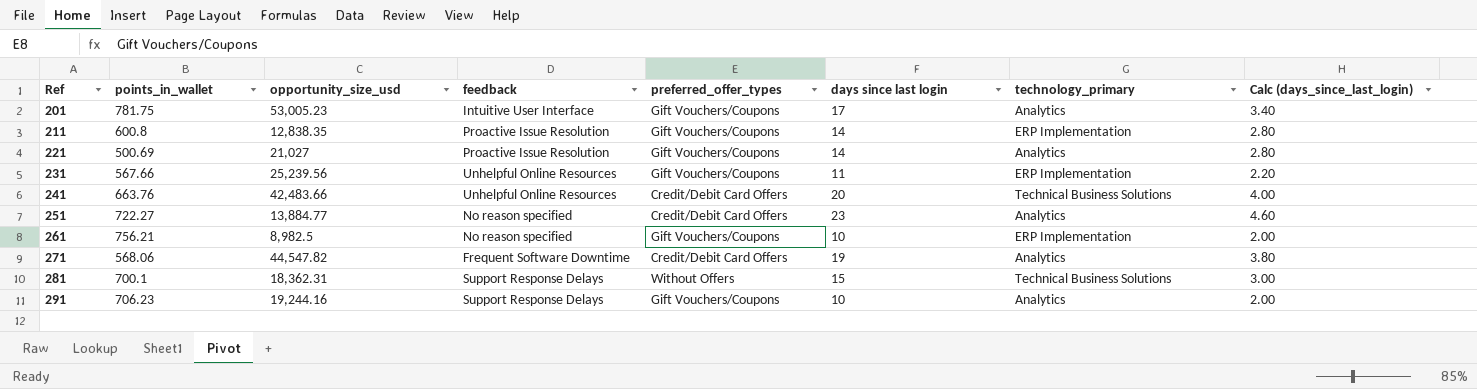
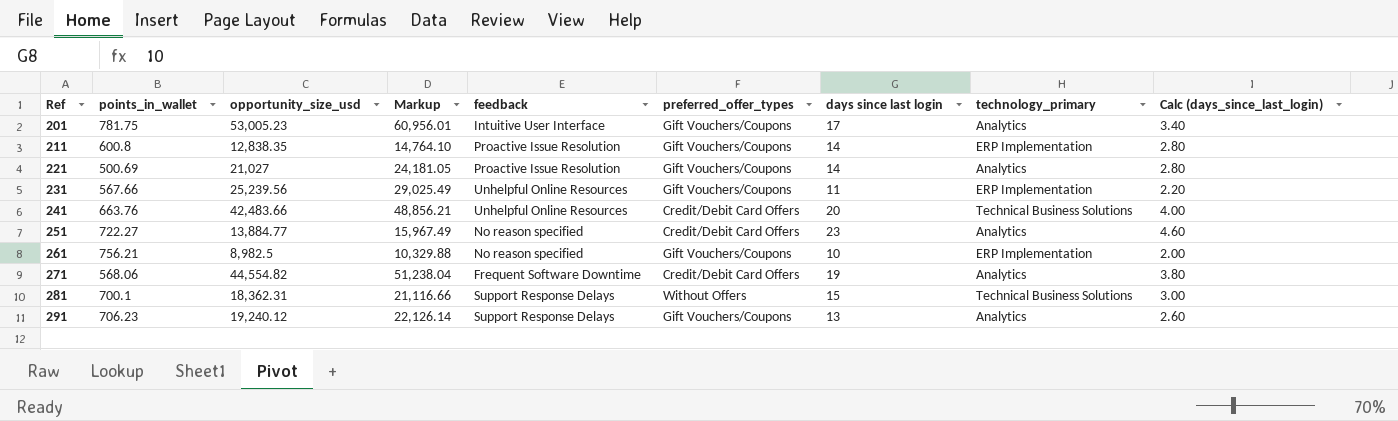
column Markup | formula: none -> [opportunity_size_usd] * 1.15
271 | opportunity_size_usd: 44,547.82 -> 44,554.82
291 | opportunity_size_usd: 19,244.16 -> 19,240.12
291 | days since last login: 10 -> 13
291 | Calc (days_since_last_login): 2.00 -> 2.60

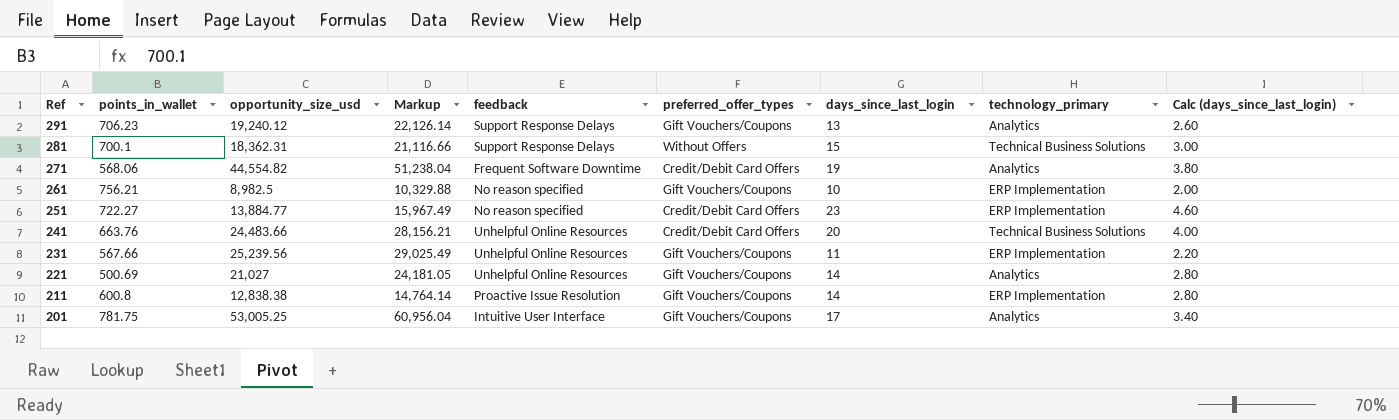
row order: Ref ascending -> Ref descending
column name: days since last login -> days_since_last_login
251 | technology_primary: Analytics -> ERP Implementation
241 | opportunity_size_usd: 42,483.66 -> 24,483.66
241 | Markup: 48,856.21 -> 28,156.21
221 | feedback: Proactive Issue Resolution -> Unhelpful Online Resources
211 | opportunity_size_usd: 12,838.35 -> 12,838.38
211 | Markup: 14,764.10 -> 14,764.14
201 | opportunity_size_usd: 53,005.23 -> 53,005.25
201 | Markup: 60,956.01 -> 60,956.04

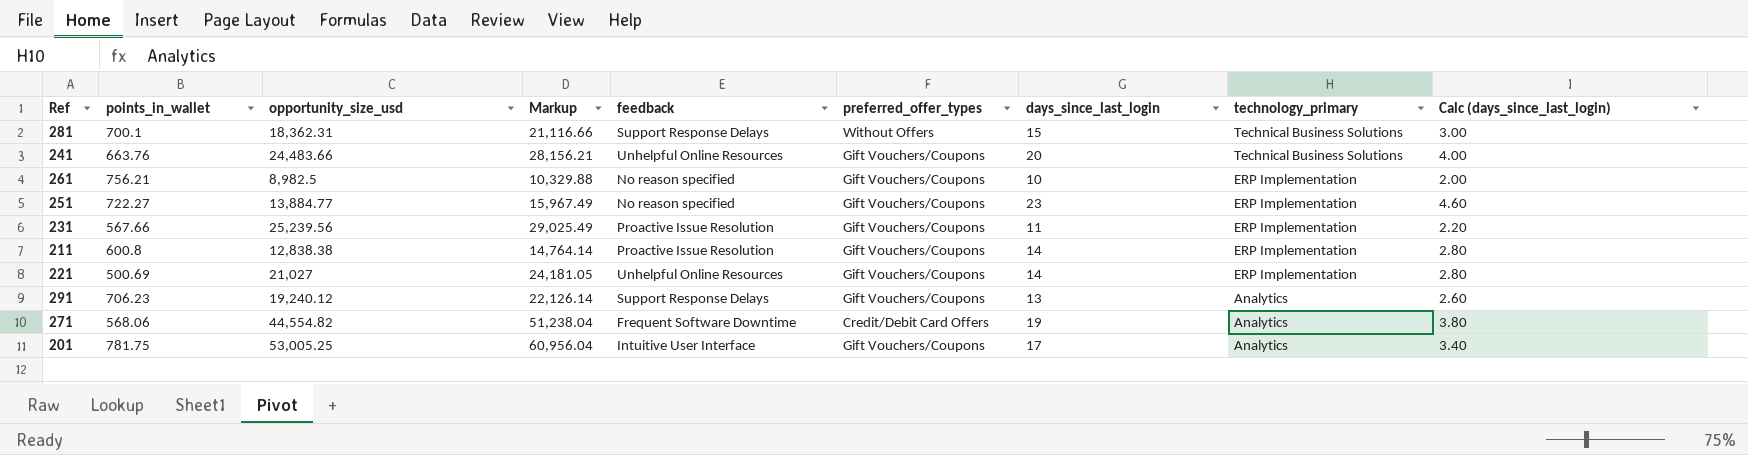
row order: Ref descending -> technology_primary descending
241 | preferred_offer_types: Credit/Debit Card Offers -> Gift Vouchers/Coupons
251 | preferred_offer_types: Credit/Debit Card Offers -> Gift Vouchers/Coupons
231 | feedback: Unhelpful Online Resources -> Proactive Issue Resolution
221 | technology_primary: Analytics -> ERP Implementation

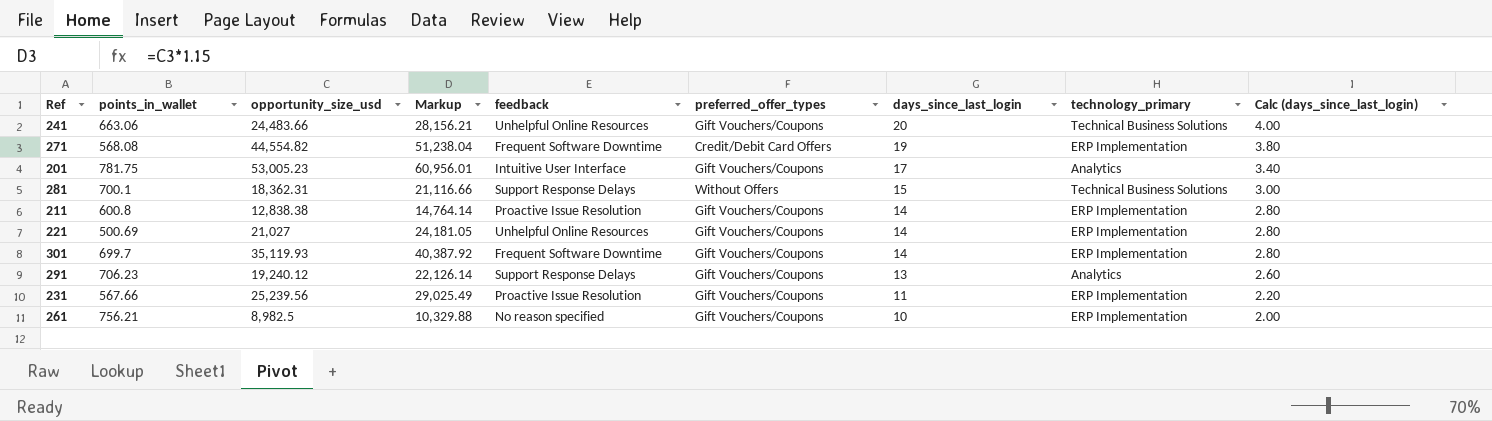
row order: technology_primary descending -> days_since_last_login descending
row 251: 722.27 | 13,884.77 | 15,967.49 | No reason specified | Gift Vouchers/Coupons | 23 | ERP Implementation | 4.60 -> none
241 | points_in_wallet: 663.76 -> 663.06
271 | points_in_wallet: 568.06 -> 568.08
271 | technology_primary: Analytics -> ERP Implementation
201 | opportunity_size_usd: 53,005.25 -> 53,005.23
201 | Markup: 60,956.04 -> 60,956.01
row 301: none -> 699.7 | 35,119.93 | 40,387.92 | Frequent Software Downtime | Gift Vouchers/Coupons | 14 | ERP Implementation | 2.80

